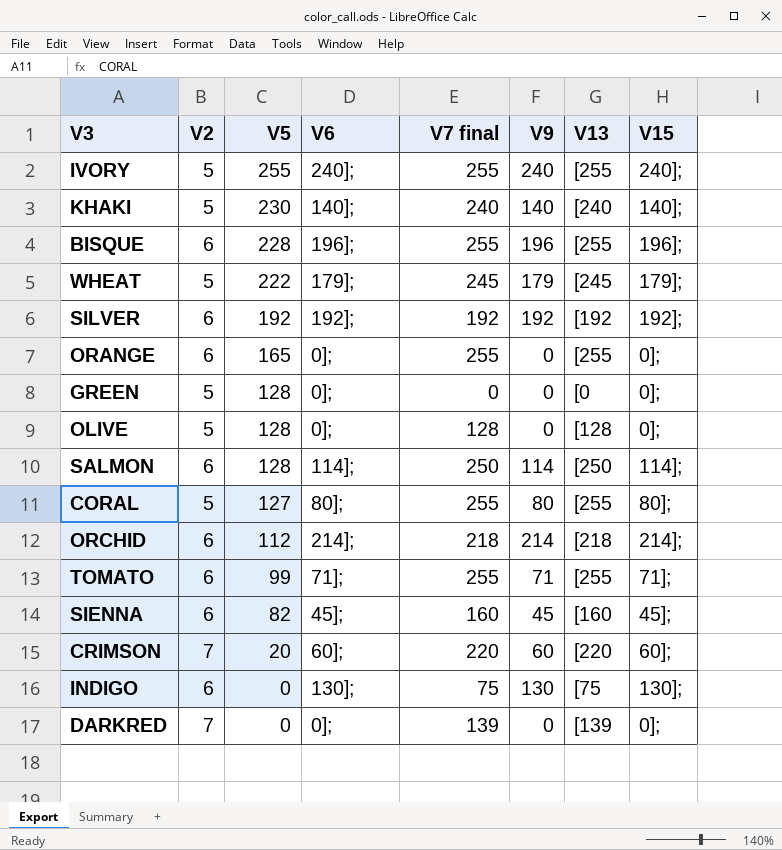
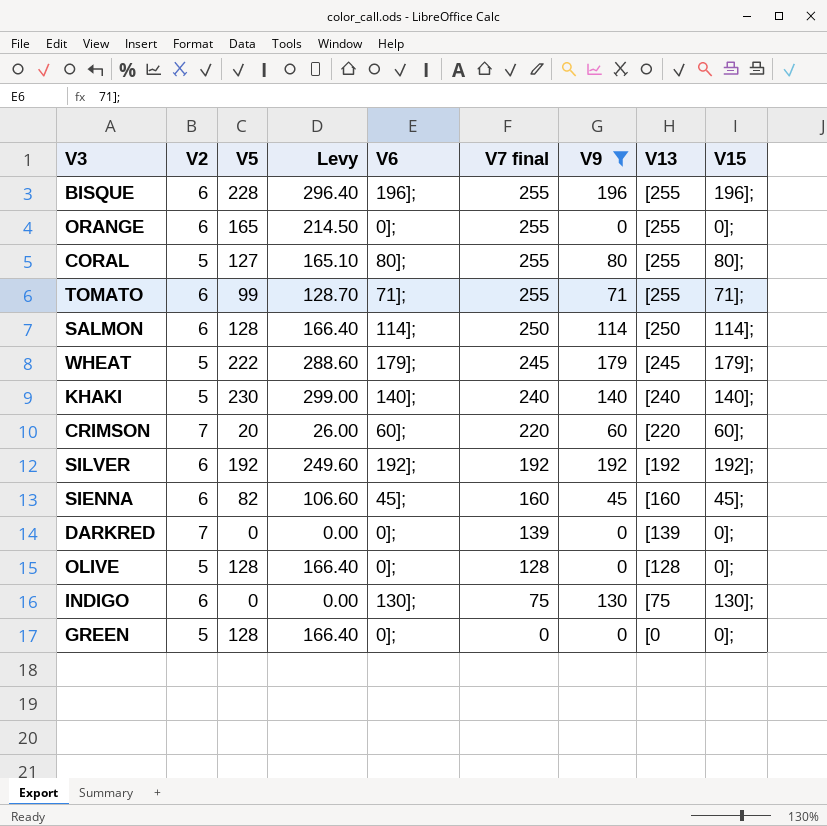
filter: none -> V9 <= 196
row order: V5 descending -> V7 final descending
column Levy | formula: none -> [V5] * 1.3

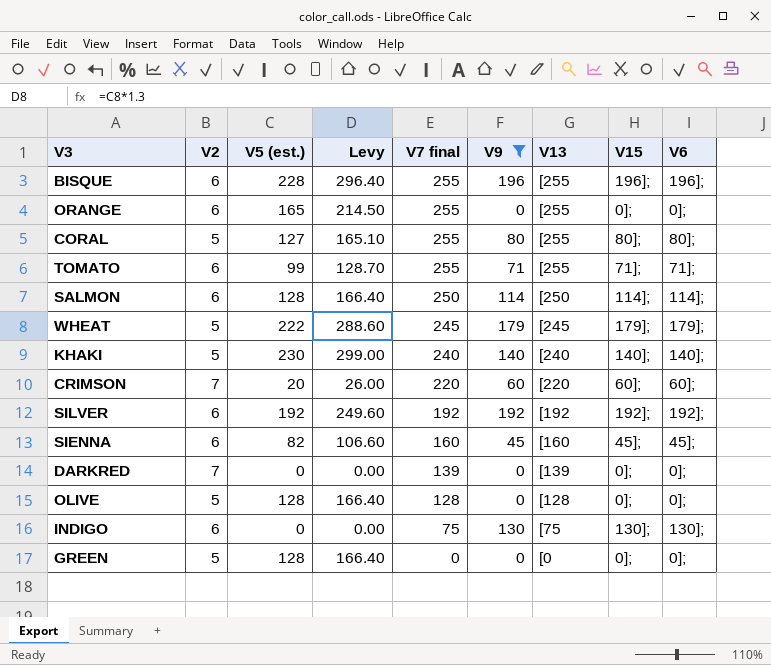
column name: V5 -> V5 (est.)
column V6 | position: 5 -> 9

